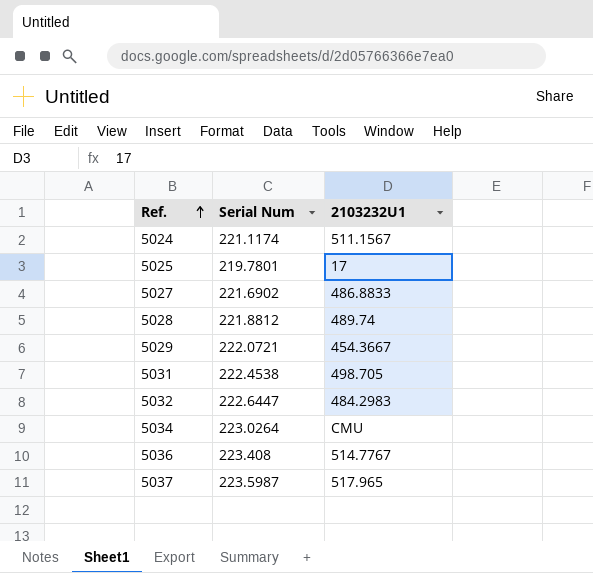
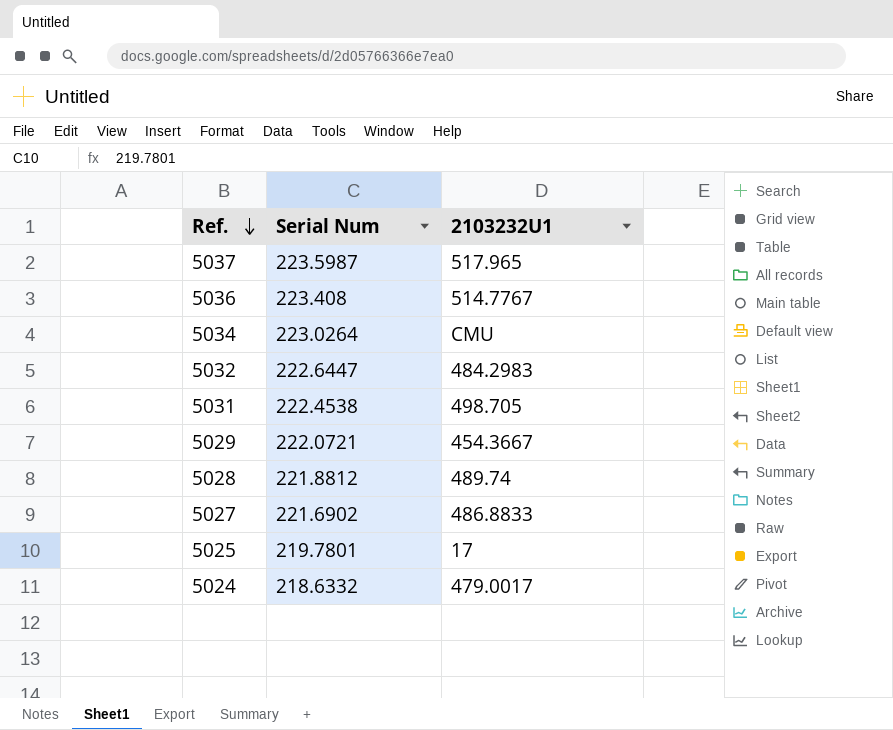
row order: Ref. ascending -> Ref. descending
5024 | Serial Num: 221.1174 -> 218.6332
5024 | 2103232U1: 511.1567 -> 479.0017

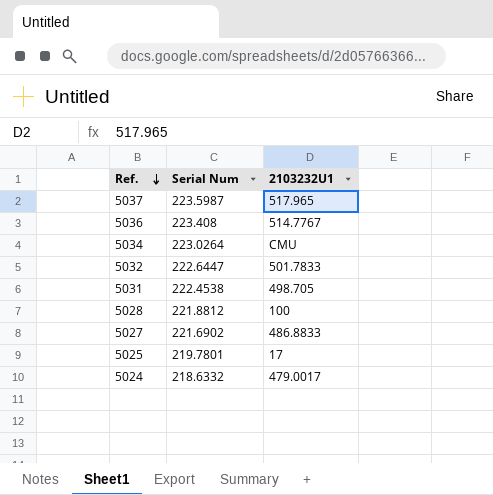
row 5029: 222.0721 | 454.3667 -> none
5032 | 2103232U1: 484.2983 -> 501.7833
5028 | 2103232U1: 489.74 -> 100

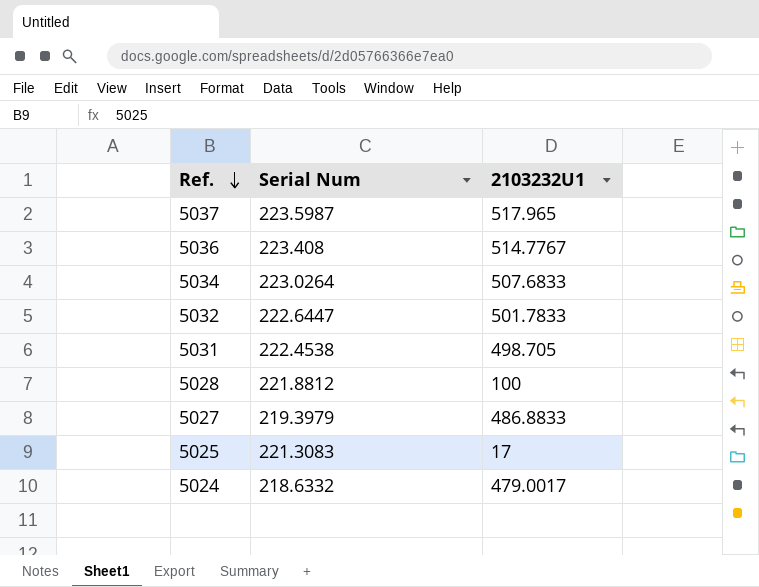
5034 | 2103232U1: CMU -> 507.6833
5027 | Serial Num: 221.6902 -> 219.3979
5025 | Serial Num: 219.7801 -> 221.3083

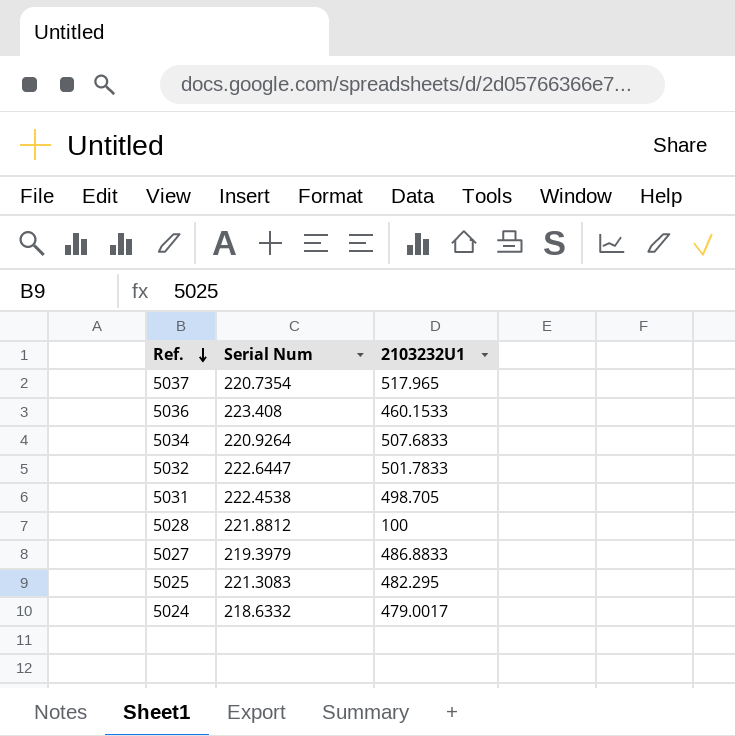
5037 | Serial Num: 223.5987 -> 220.7354
5036 | 2103232U1: 514.7767 -> 460.1533
5034 | Serial Num: 223.0264 -> 220.9264
5025 | 2103232U1: 17 -> 482.295

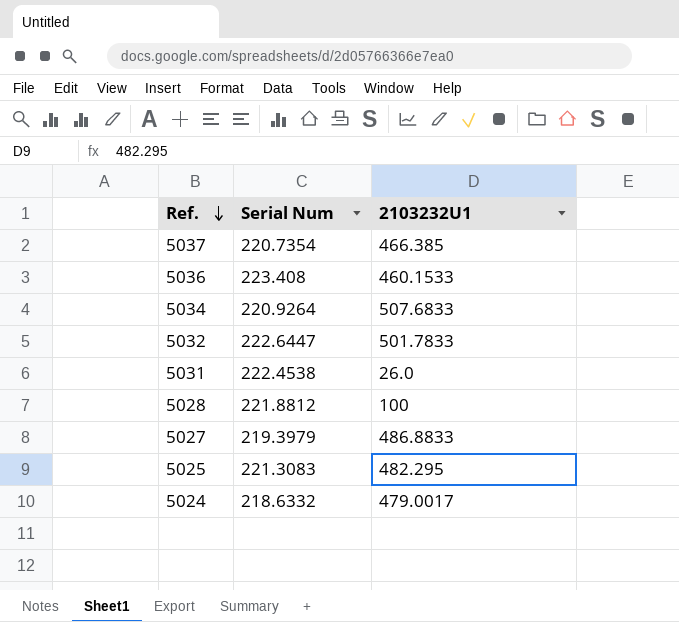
5037 | 2103232U1: 517.965 -> 466.385
5031 | 2103232U1: 498.705 -> 26.0

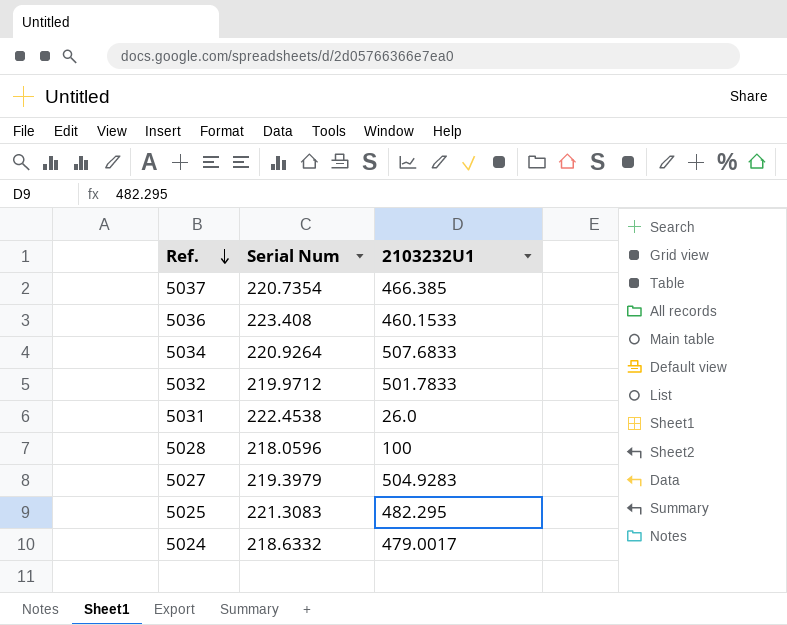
5032 | Serial Num: 222.6447 -> 219.9712
5028 | Serial Num: 221.8812 -> 218.0596
5027 | 2103232U1: 486.8833 -> 504.9283

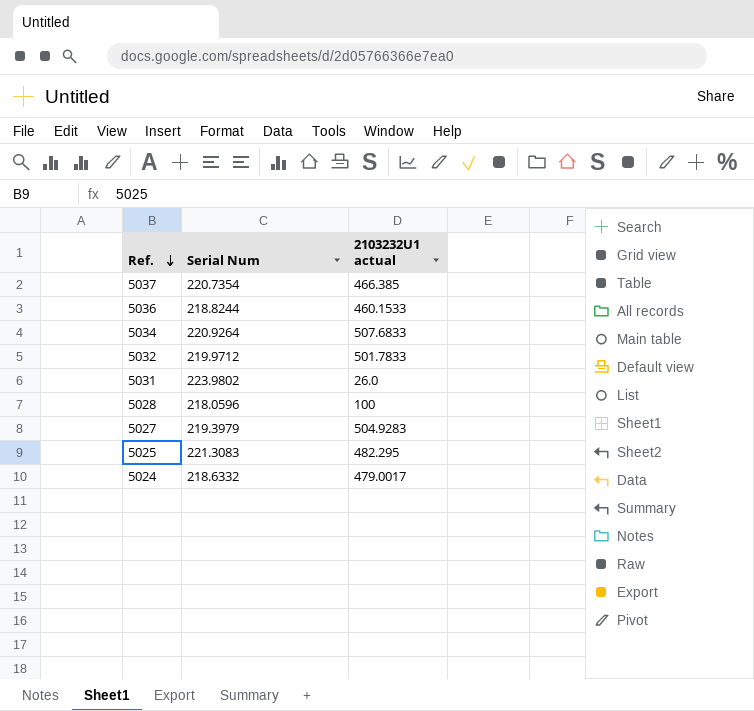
column name: 2103232U1 -> 2103232U1 actual
5036 | Serial Num: 223.408 -> 218.8244
5031 | Serial Num: 222.4538 -> 223.9802

